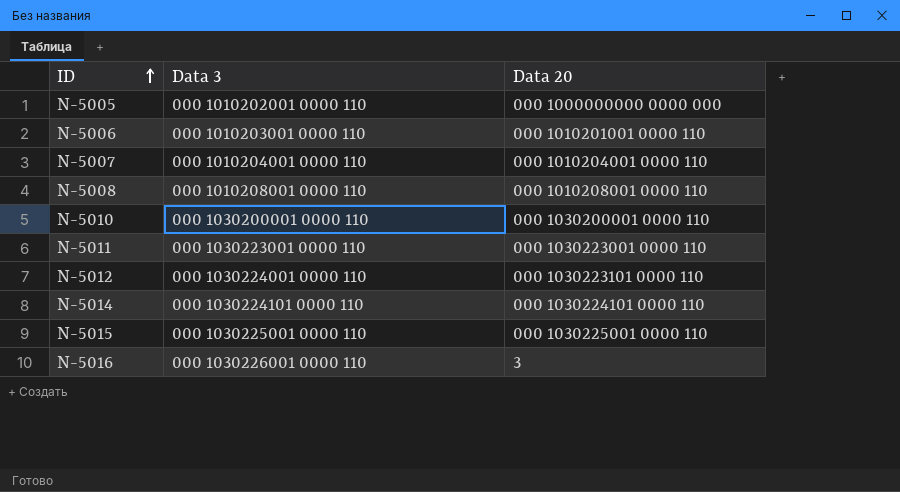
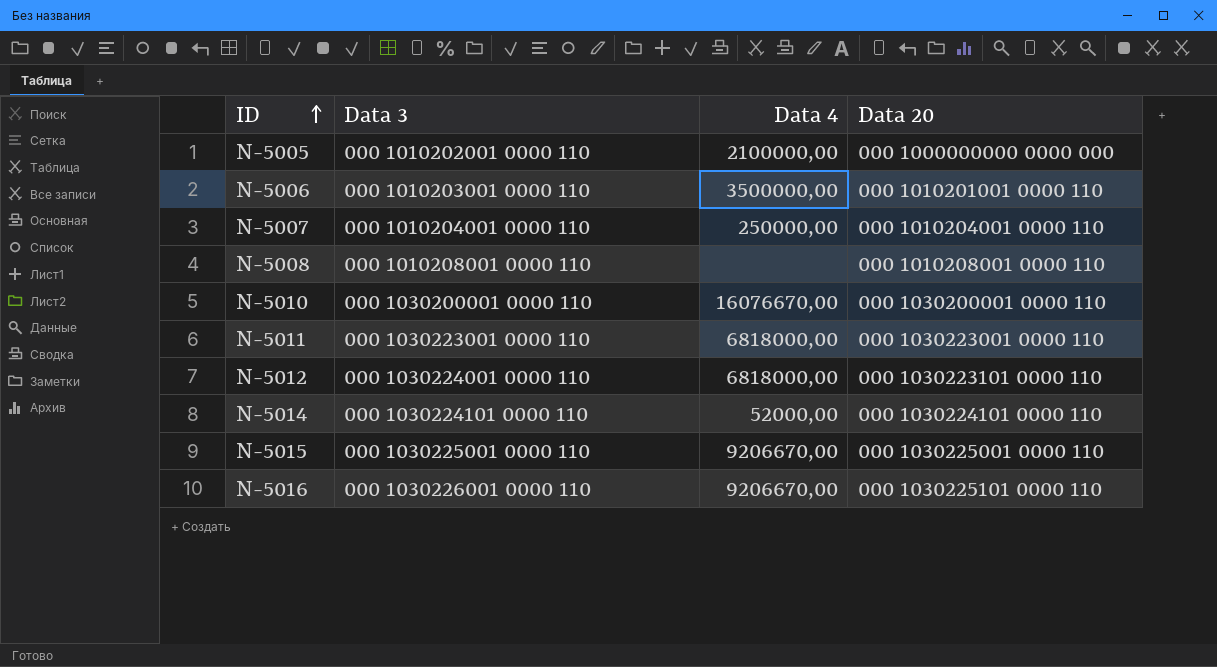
column Data 4 | position: none -> 3
N-5016 | Data 20: 3 -> 000 1030225101 0000 110

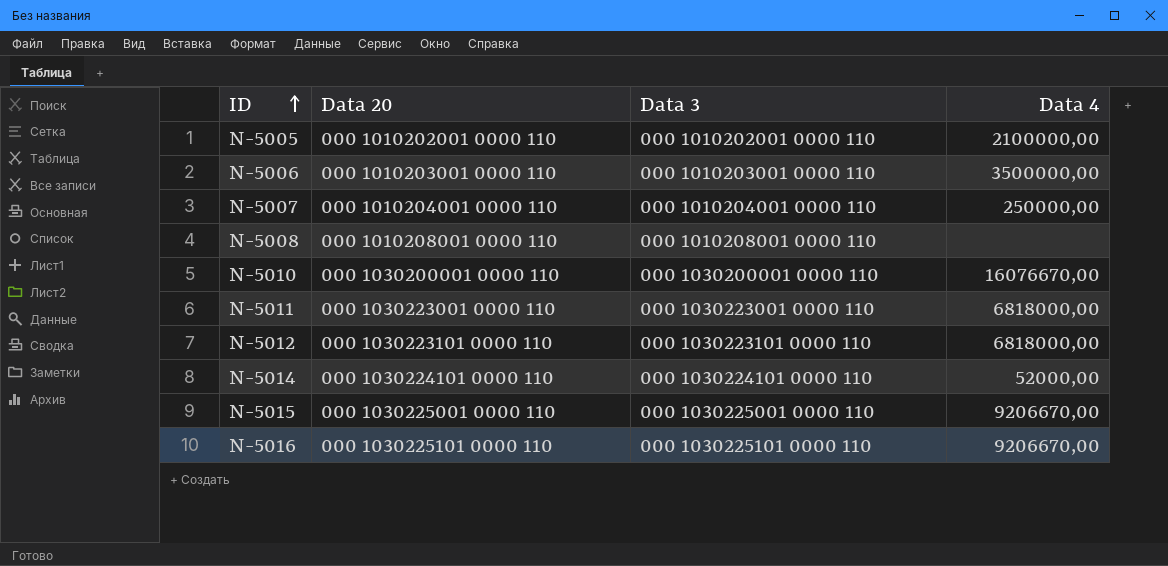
column Data 20 | position: 4 -> 2
N-5005 | Data 20: 000 1000000000 0000 000 -> 000 1010202001 0000 110
N-5006 | Data 20: 000 1010201001 0000 110 -> 000 1010203001 0000 110
N-5012 | Data 3: 000 1030224001 0000 110 -> 000 1030223101 0000 110
N-5016 | Data 3: 000 1030226001 0000 110 -> 000 1030225101 0000 110

